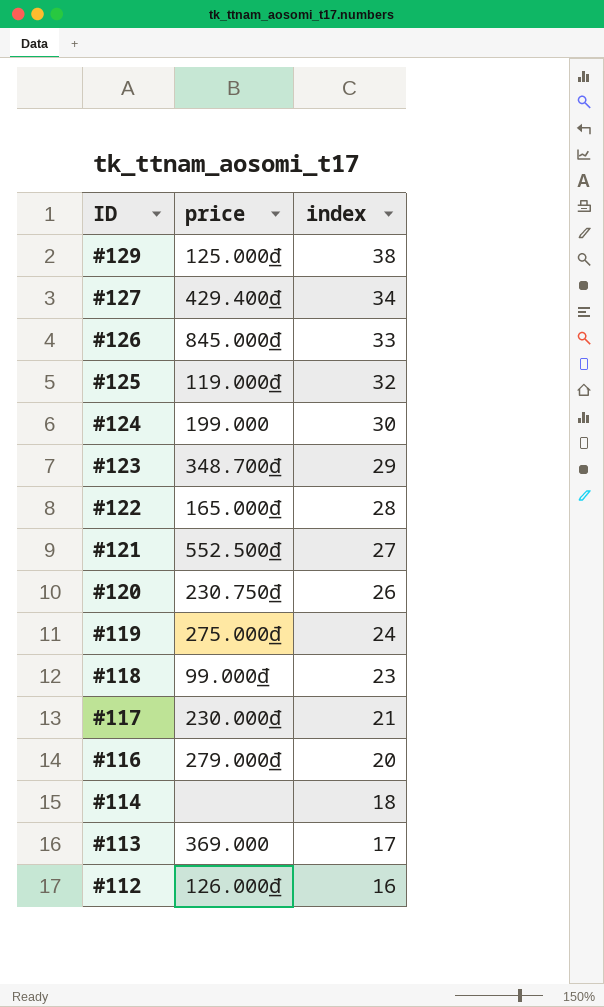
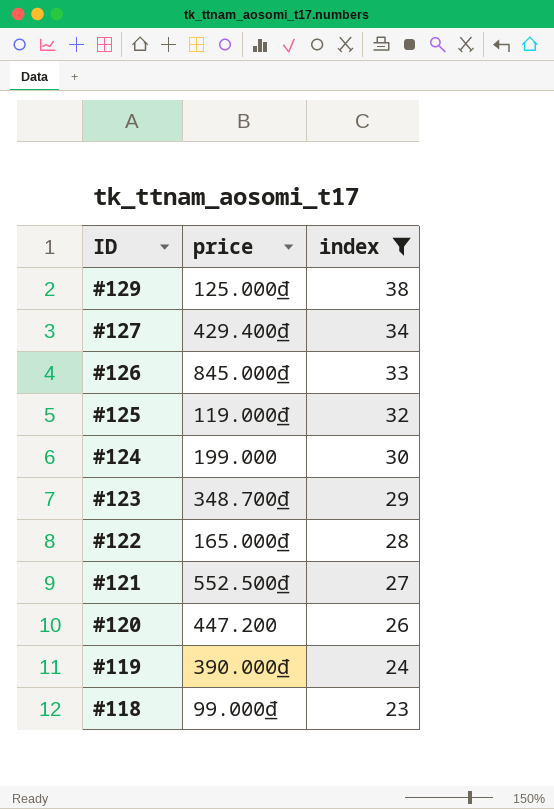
filter: none -> index >= 23
#120 | price: 230.750₫ -> 447.200
#119 | price: 275.000₫ -> 390.000₫

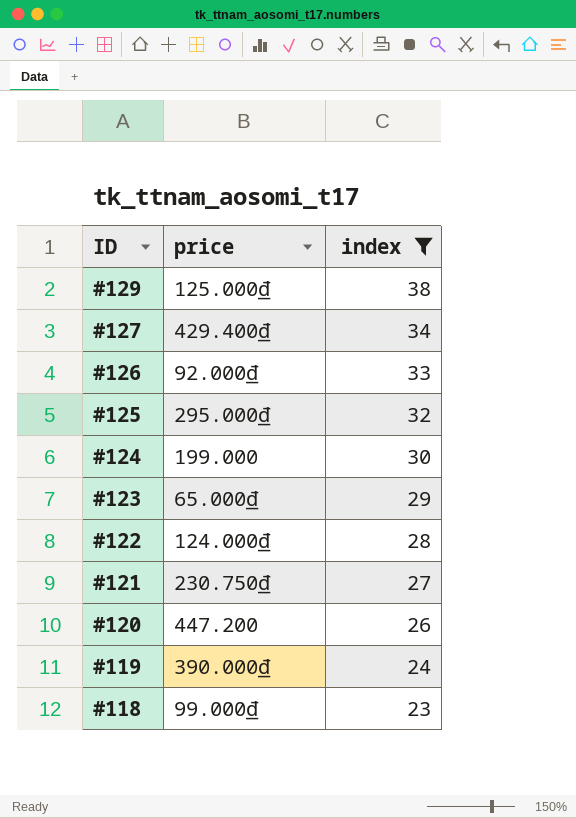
#126 | price: 845.000₫ -> 92.000₫
#125 | price: 119.000₫ -> 295.000₫
#123 | price: 348.700₫ -> 65.000₫
#122 | price: 165.000₫ -> 124.000₫
#121 | price: 552.500₫ -> 230.750₫

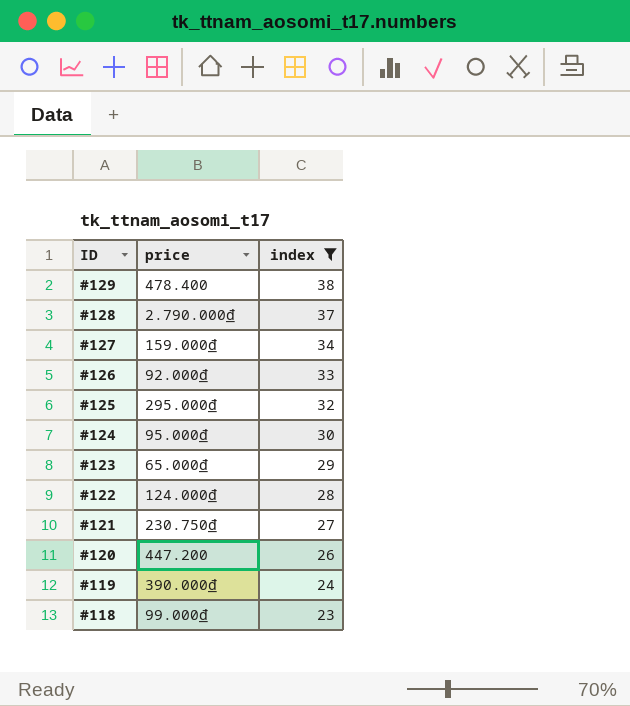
#129 | price: 125.000₫ -> 478.400
row #128: none -> 2.790.000₫ | 37
#127 | price: 429.400₫ -> 159.000₫
#124 | price: 199.000 -> 95.000₫

